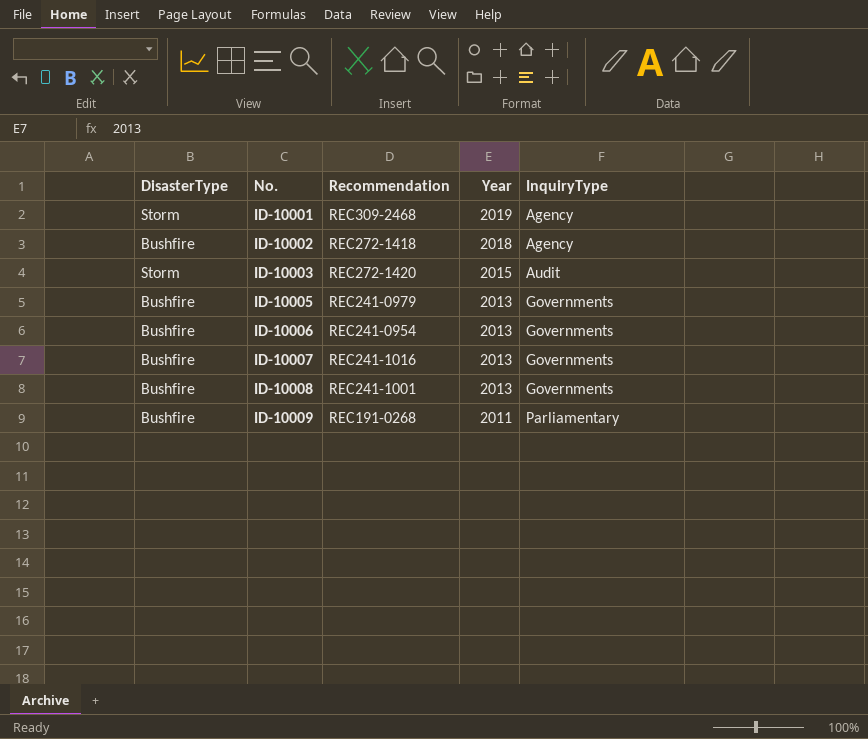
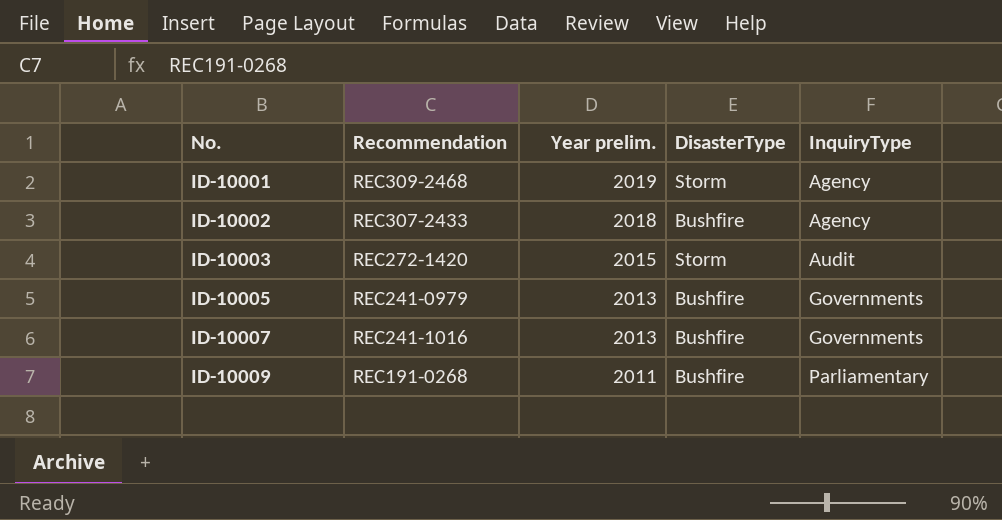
column name: Year -> Year prelim.
column DisasterType | position: 1 -> 4
row ID-10006: Bushfire | REC241-0954 | 2013 | Governments -> none
row ID-10008: Bushfire | REC241-1001 | 2013 | Governments -> none
ID-10002 | Recommendation: REC272-1418 -> REC307-2433

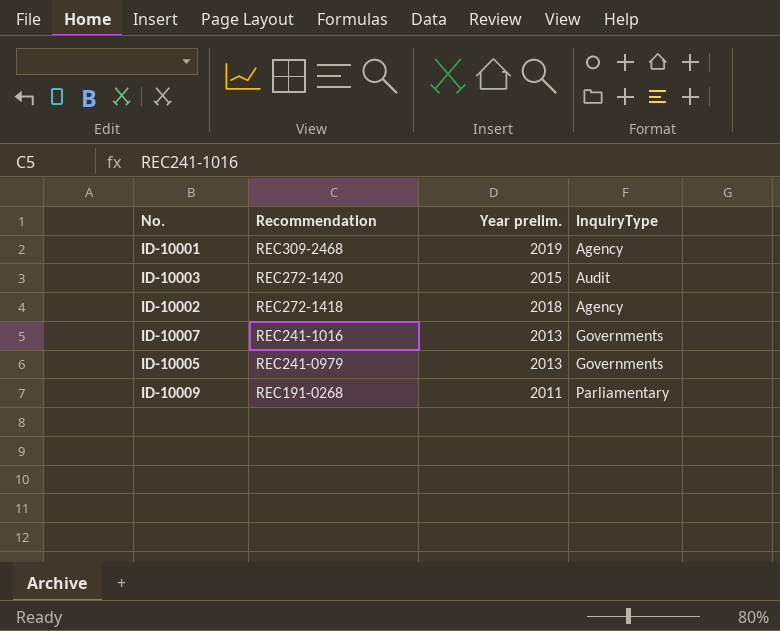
row order: No. ascending -> Recommendation descending
column DisasterType | position: 4 -> none
ID-10002 | Recommendation: REC307-2433 -> REC272-1418

